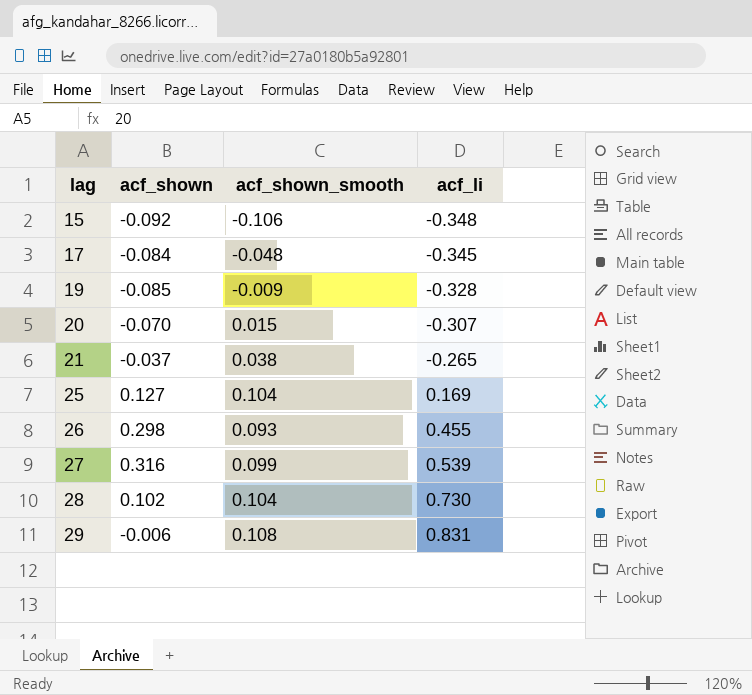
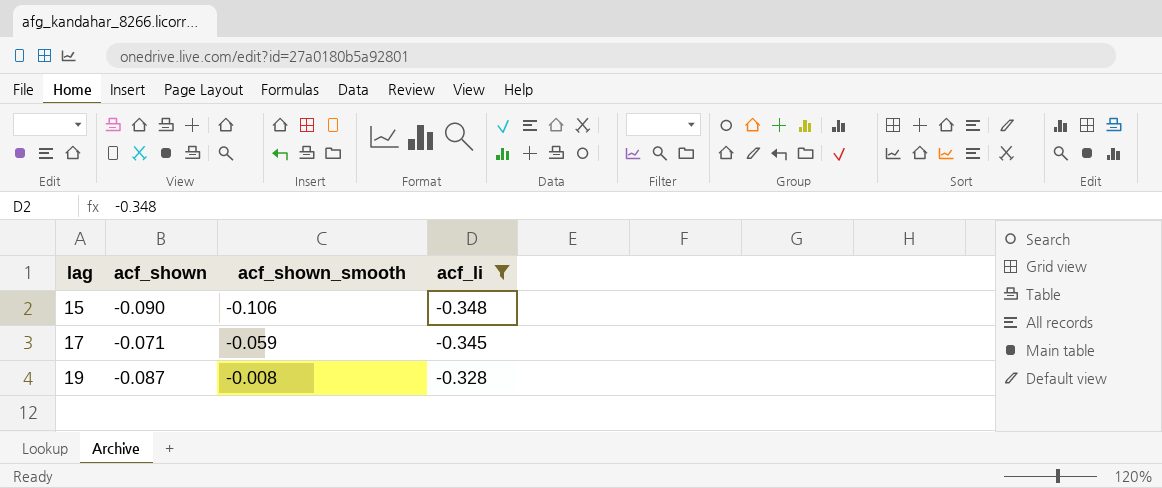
filter: none -> acf_li <= -0.328
15 | acf_shown: -0.092 -> -0.090
17 | acf_shown: -0.084 -> -0.071
17 | acf_shown_smooth: -0.048 -> -0.059
19 | acf_shown: -0.085 -> -0.087
19 | acf_shown_smooth: -0.009 -> -0.008

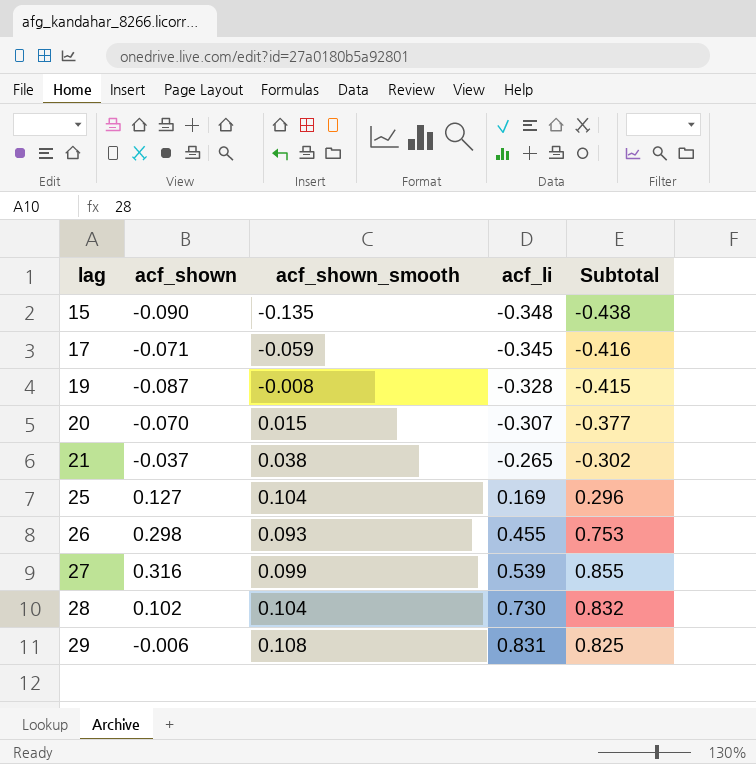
filter: acf_li <= -0.328 -> none
column Subtotal | formula: none -> [acf_shown] + [acf_li]
15 | acf_shown_smooth: -0.106 -> -0.135

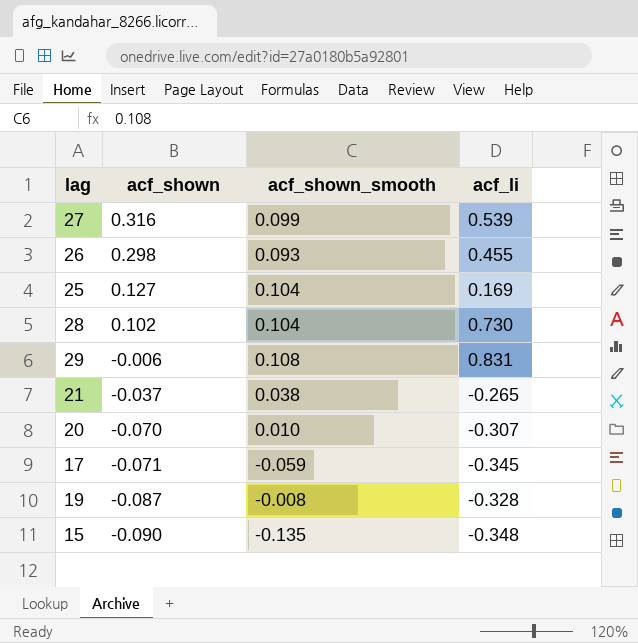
row order: lag ascending -> acf_shown descending
column Subtotal | formula: [acf_shown] + [acf_li] -> none
20 | acf_shown_smooth: 0.015 -> 0.010

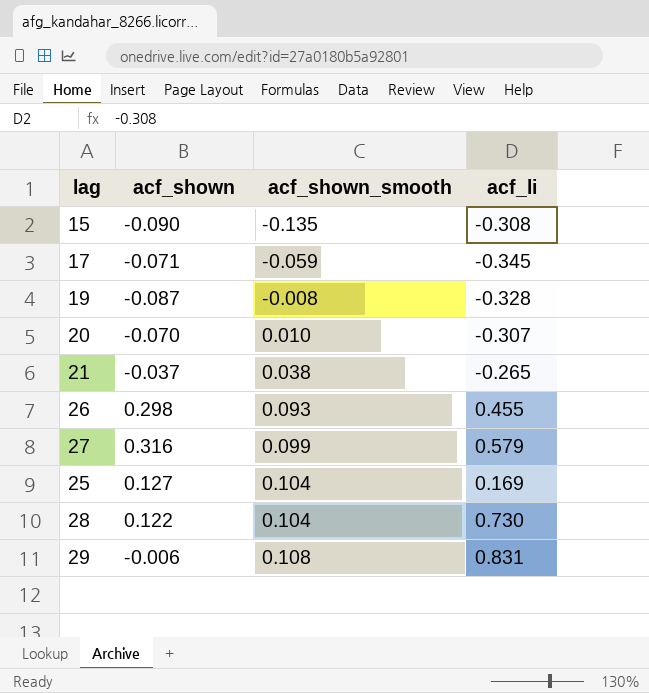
row order: acf_shown descending -> acf_shown_smooth ascending
15 | acf_li: -0.348 -> -0.308
27 | acf_li: 0.539 -> 0.579
28 | acf_shown: 0.102 -> 0.122

